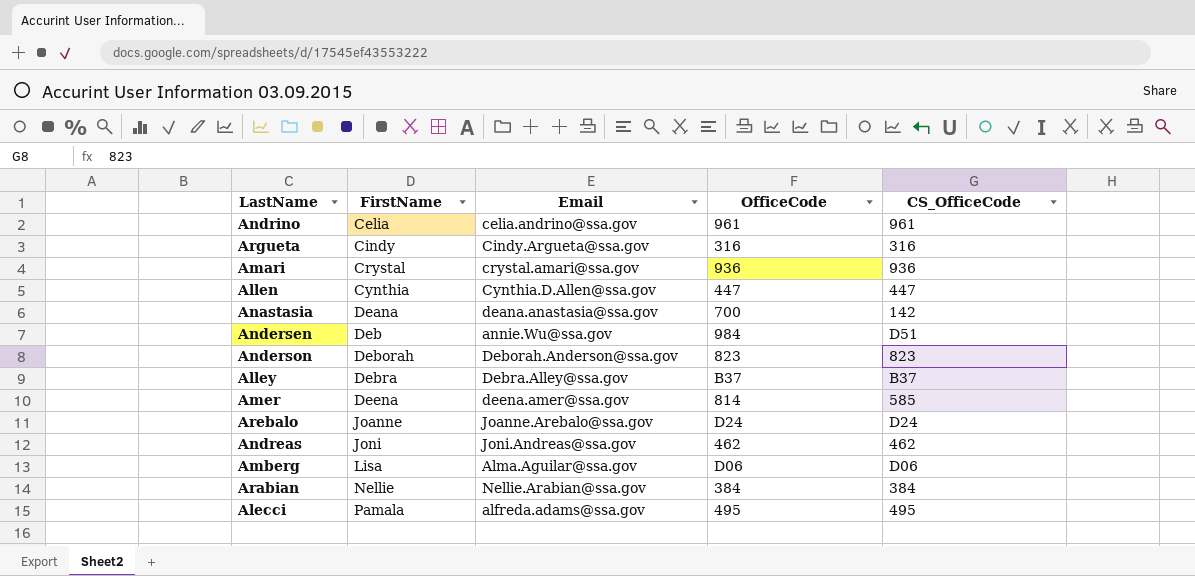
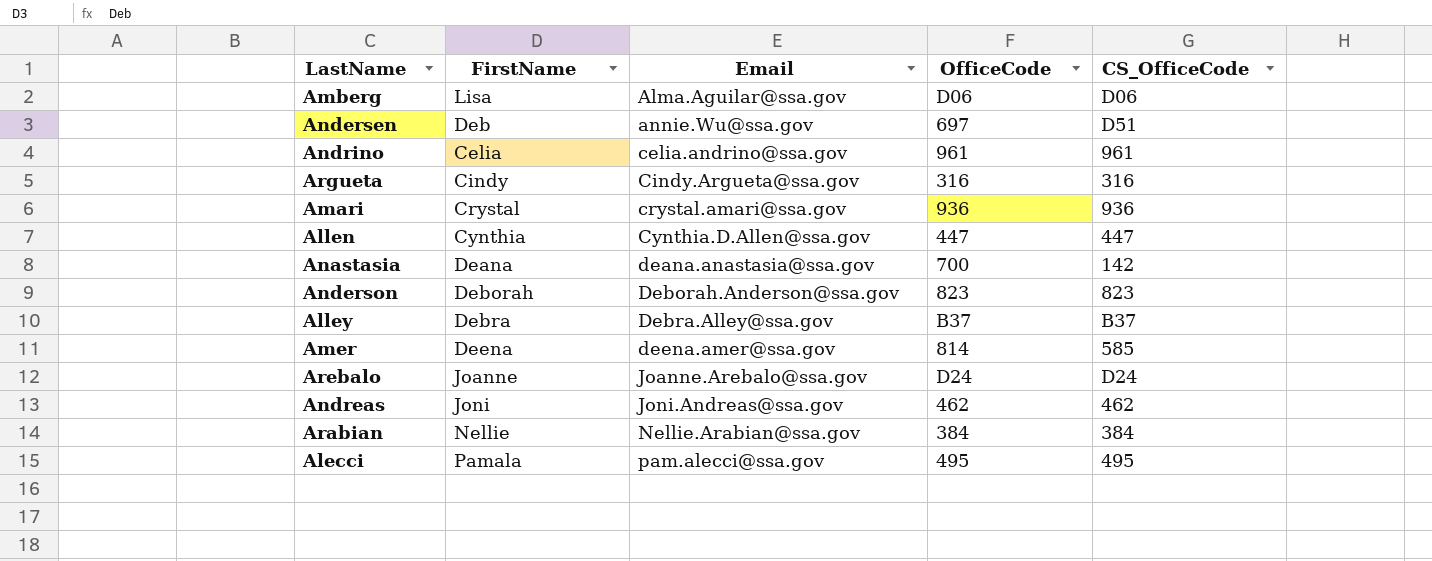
row order: FirstName ascending -> Email ascending
Andersen | OfficeCode: 984 -> 697
Alecci | Email: alfreda.adams@ssa.gov -> pam.alecci@ssa.gov

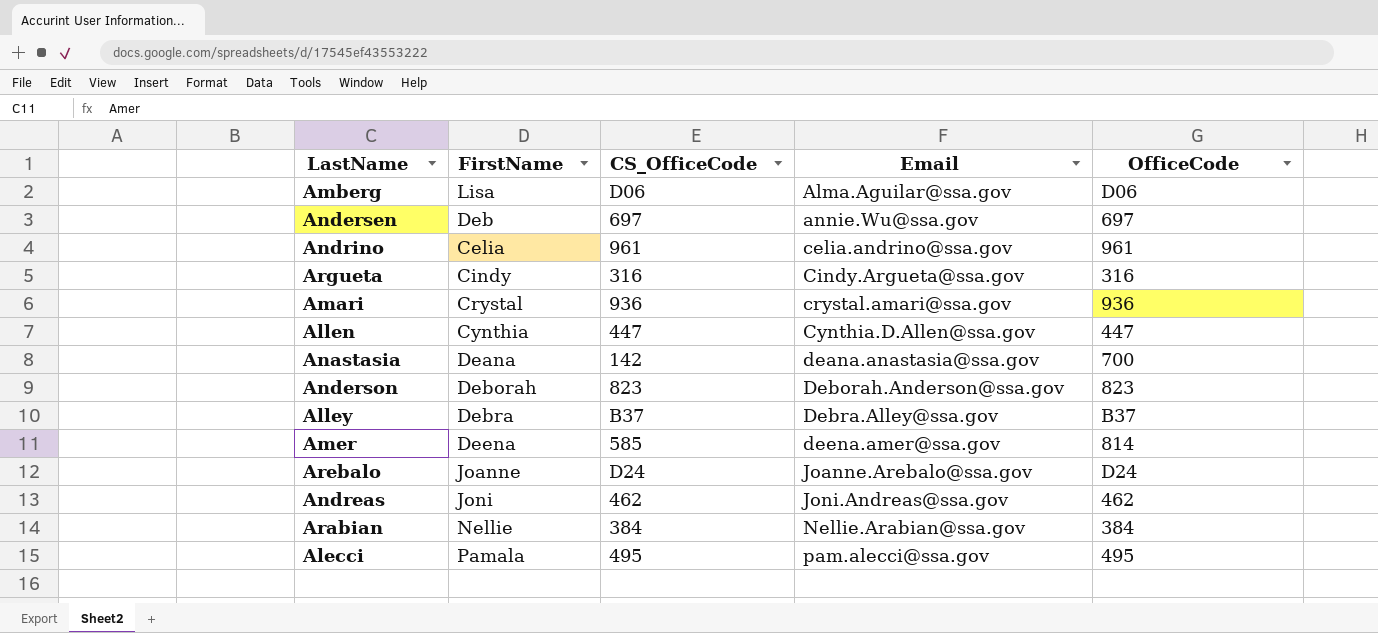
column CS_OfficeCode | position: 5 -> 3
Andersen | CS_OfficeCode: D51 -> 697

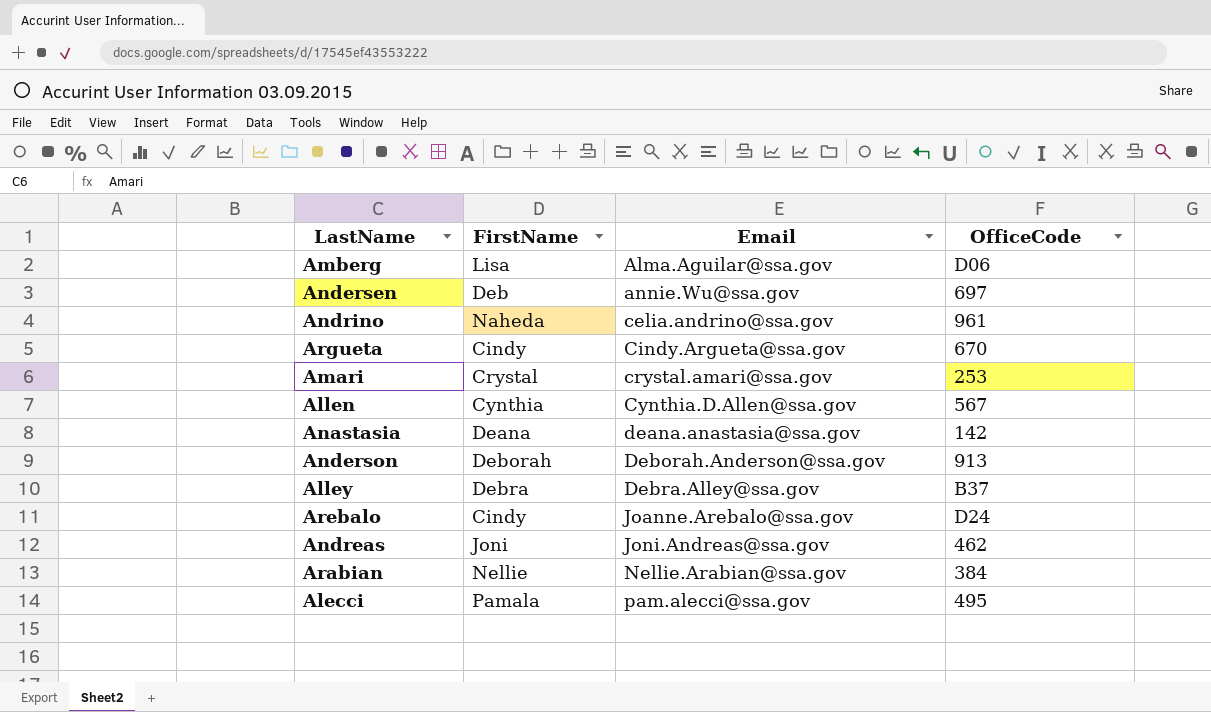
column CS_OfficeCode | position: 3 -> none
row Amer: Deena | 585 | deena.amer@ssa.gov | 814 -> none
Andrino | FirstName: Celia -> Naheda
Argueta | OfficeCode: 316 -> 670
Amari | OfficeCode: 936 -> 253
Allen | OfficeCode: 447 -> 567
Anastasia | OfficeCode: 700 -> 142
Anderson | OfficeCode: 823 -> 913
Arebalo | FirstName: Joanne -> Cindy

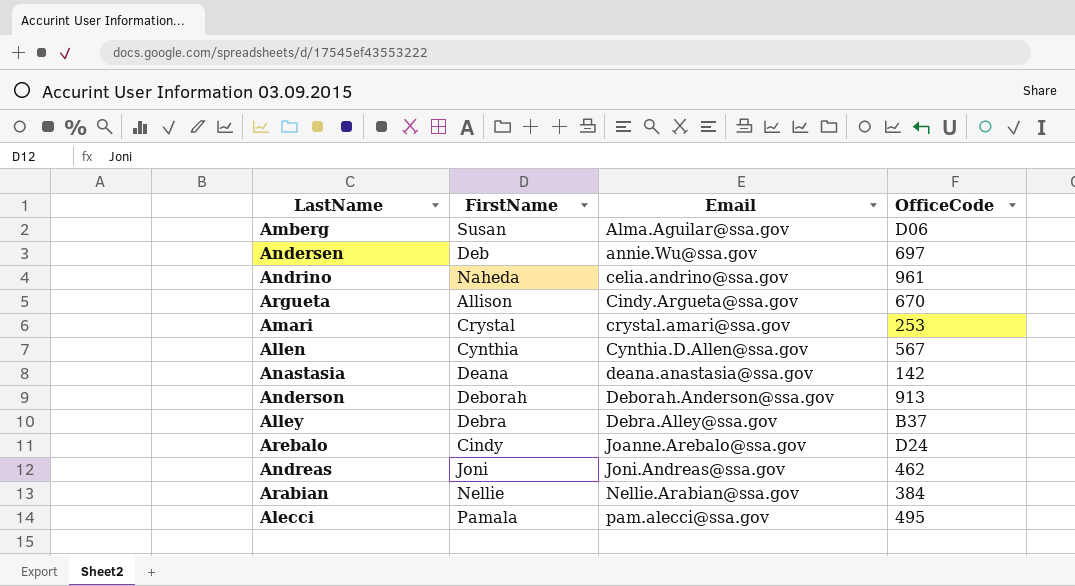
Amberg | FirstName: Lisa -> Susan
Argueta | FirstName: Cindy -> Allison

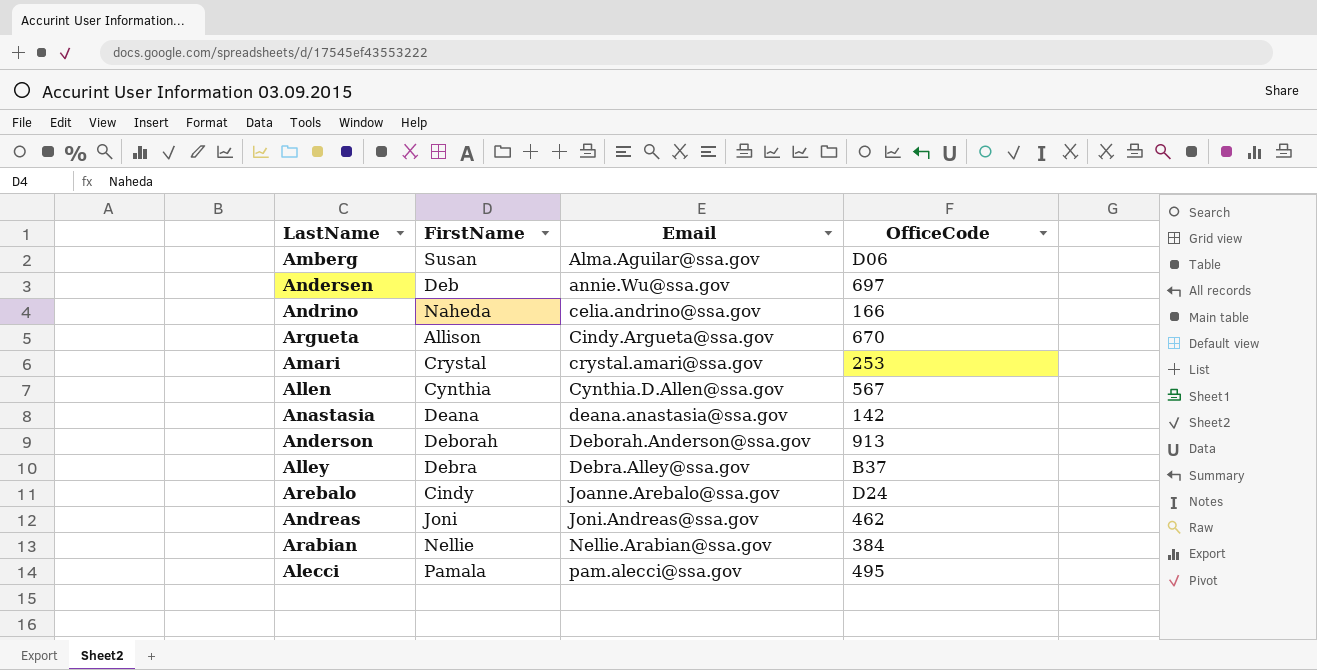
Andrino | OfficeCode: 961 -> 166

